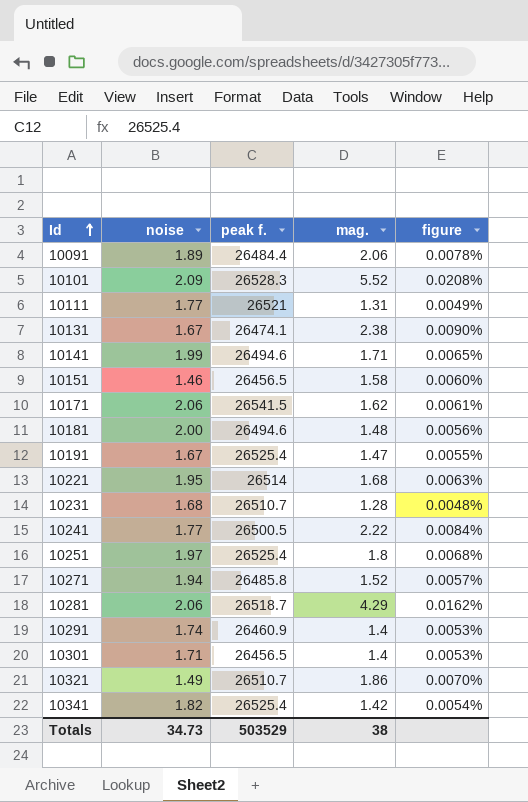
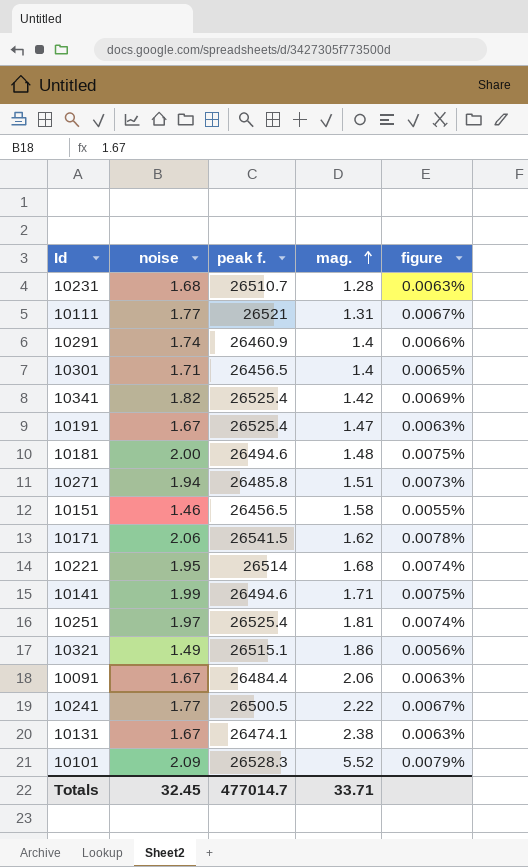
row order: Id ascending -> mag. ascending
column figure | formula: [mag.] / [peak f.] -> [noise] / [peak f.]
row 10281: 2.06 | 26518.7 | 4.29 | 0.0162% -> none
10271 | mag.: 1.52 -> 1.51
10251 | mag.: 1.8 -> 1.81
10321 | peak f.: 26510.7 -> 26515.1
10091 | noise: 1.89 -> 1.67
Totals | noise: 34.73 -> 32.45
Totals | peak f.: 503529 -> 477014.7
Totals | mag.: 38 -> 33.71

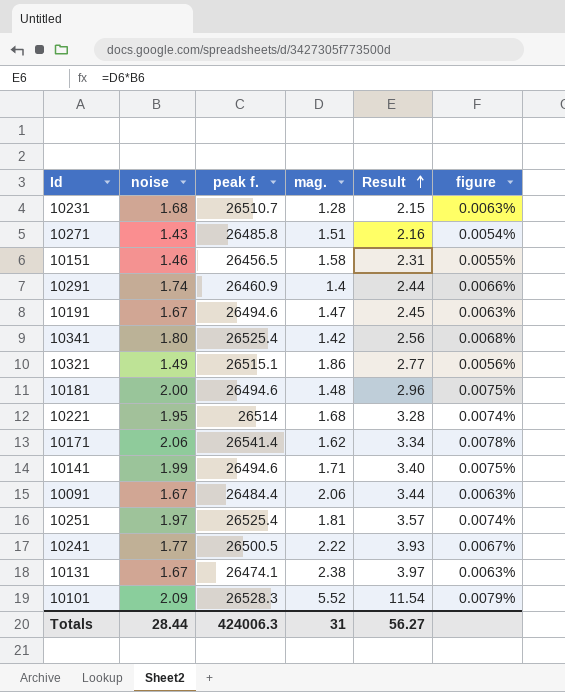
row order: mag. ascending -> Result ascending
column Result | formula: none -> [noise] * [mag.]
row 10111: 1.77 | 26521 | 1.31 | 0.0067% -> none
row 10301: 1.71 | 26456.5 | 1.4 | 0.0065% -> none
10271 | noise: 1.94 -> 1.43
10271 | figure: 0.0073% -> 0.0054%
10191 | peak f.: 26525.4 -> 26494.6
10341 | noise: 1.82 -> 1.80
10341 | figure: 0.0069% -> 0.0068%
10171 | peak f.: 26541.5 -> 26541.4
Totals | noise: 32.45 -> 28.44
Totals | peak f.: 477014.7 -> 424006.3
Totals | mag.: 33.71 -> 31

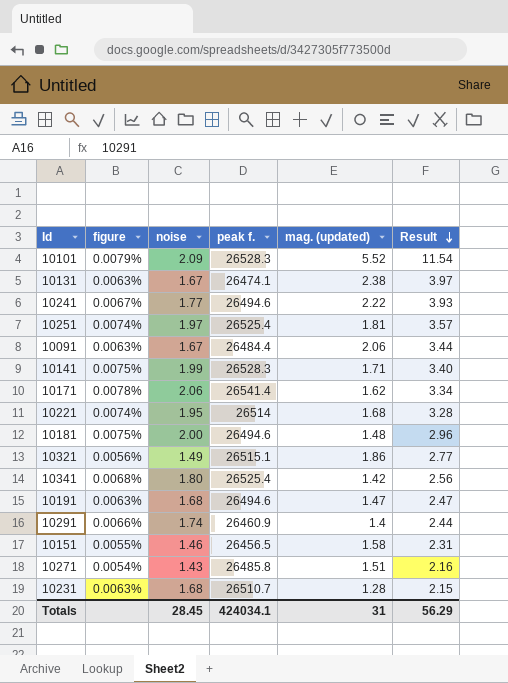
row order: Result ascending -> Result descending
column figure | position: 6 -> 2
column name: mag. -> mag. (updated)
10241 | peak f.: 26500.5 -> 26494.6
10141 | peak f.: 26494.6 -> 26528.3
10191 | noise: 1.67 -> 1.68
10191 | Result: 2.45 -> 2.47
Totals | noise: 28.44 -> 28.45
Totals | peak f.: 424006.3 -> 424034.1
Totals | Result: 56.27 -> 56.29

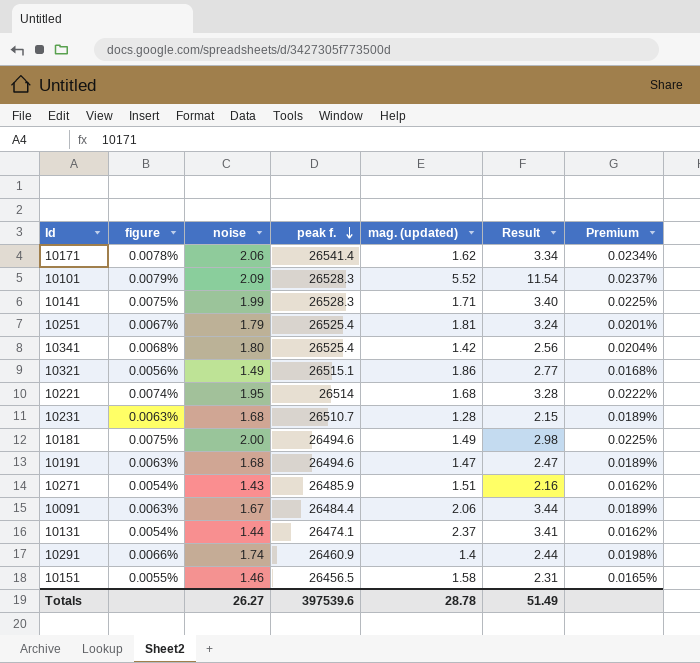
row order: Result descending -> peak f. descending
column Premium | formula: none -> [figure] * 3
row 10241: 0.0067% | 1.77 | 26494.6 | 2.22 | 3.93 -> none
10251 | figure: 0.0074% -> 0.0067%
10251 | noise: 1.97 -> 1.79
10251 | Result: 3.57 -> 3.24
10181 | mag. (updated): 1.48 -> 1.49
10181 | Result: 2.96 -> 2.98
10271 | peak f.: 26485.8 -> 26485.9
10131 | figure: 0.0063% -> 0.0054%
10131 | noise: 1.67 -> 1.44
10131 | mag. (updated): 2.38 -> 2.37
10131 | Result: 3.97 -> 3.41
Totals | noise: 28.45 -> 26.27
Totals | peak f.: 424034.1 -> 397539.6
Totals | mag. (updated): 31 -> 28.78
Totals | Result: 56.29 -> 51.49

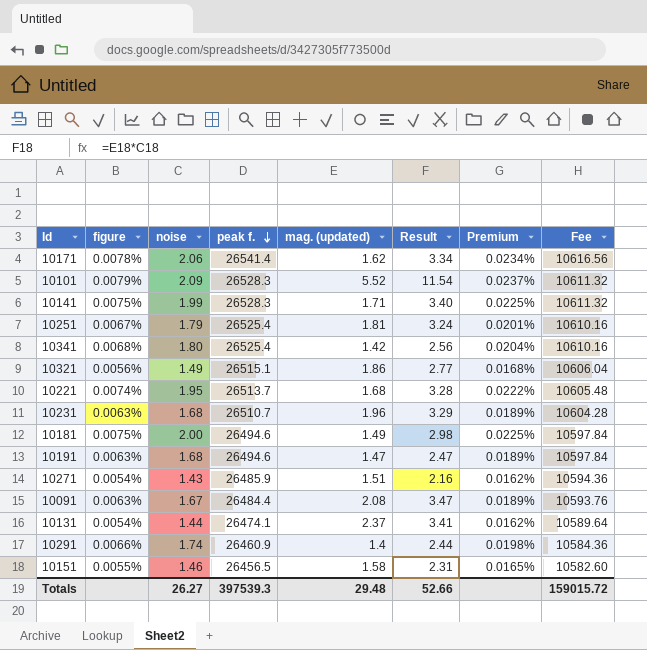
column Fee | formula: none -> [peak f.] * 0.4
10221 | peak f.: 26514 -> 26513.7
10231 | mag. (updated): 1.28 -> 1.96
10231 | Result: 2.15 -> 3.29
10091 | mag. (updated): 2.06 -> 2.08
10091 | Result: 3.44 -> 3.47
Totals | peak f.: 397539.6 -> 397539.3
Totals | mag. (updated): 28.78 -> 29.48
Totals | Result: 51.49 -> 52.66

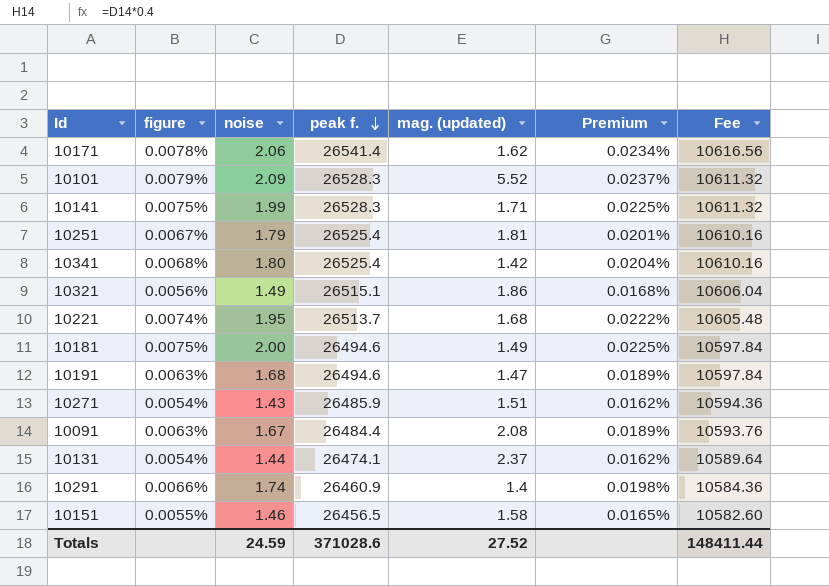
column Result | formula: [noise] * [mag. (updated)] -> none
row 10231: 0.0063% | 1.68 | 26510.7 | 1.96 | 3.29 | 0.0189% | 10604.28 -> none
Totals | noise: 26.27 -> 24.59
Totals | peak f.: 397539.3 -> 371028.6
Totals | mag. (updated): 29.48 -> 27.52
Totals | Fee: 159015.72 -> 148411.44

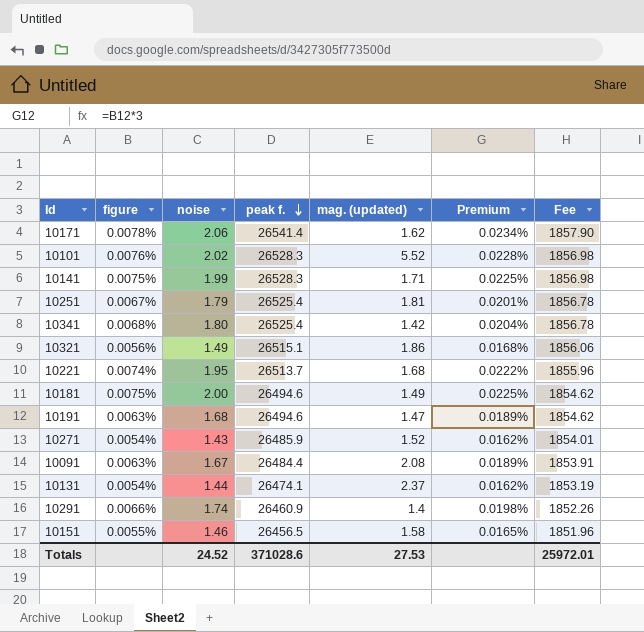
column Fee | formula: [peak f.] * 0.4 -> [peak f.] * 0.07
10101 | figure: 0.0079% -> 0.0076%
10101 | noise: 2.09 -> 2.02
10101 | Premium: 0.0237% -> 0.0228%
10271 | mag. (updated): 1.51 -> 1.52
Totals | noise: 24.59 -> 24.52
Totals | mag. (updated): 27.52 -> 27.53
Totals | Fee: 148411.44 -> 25972.01

